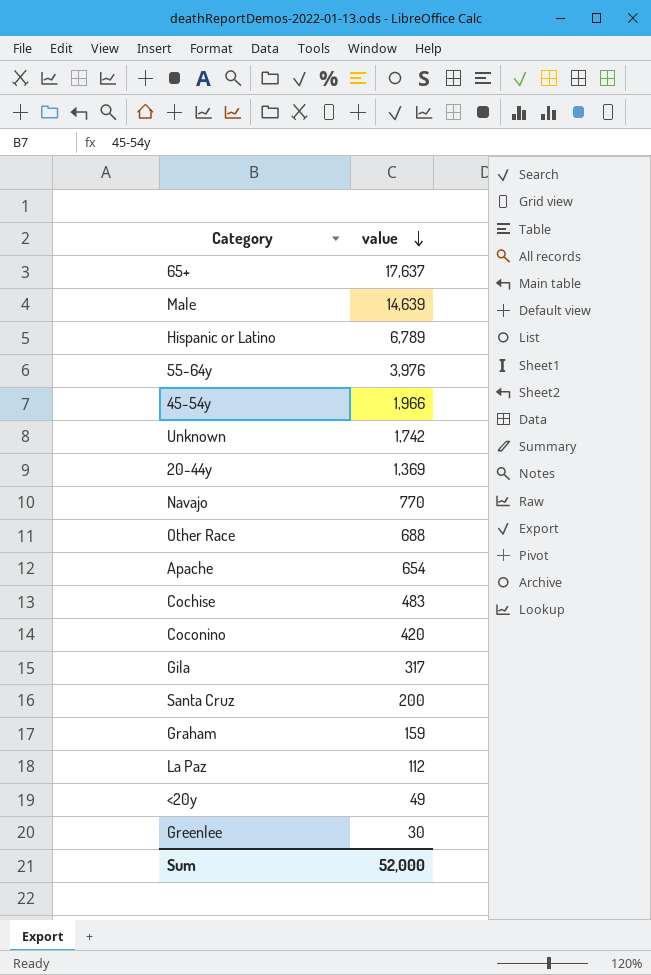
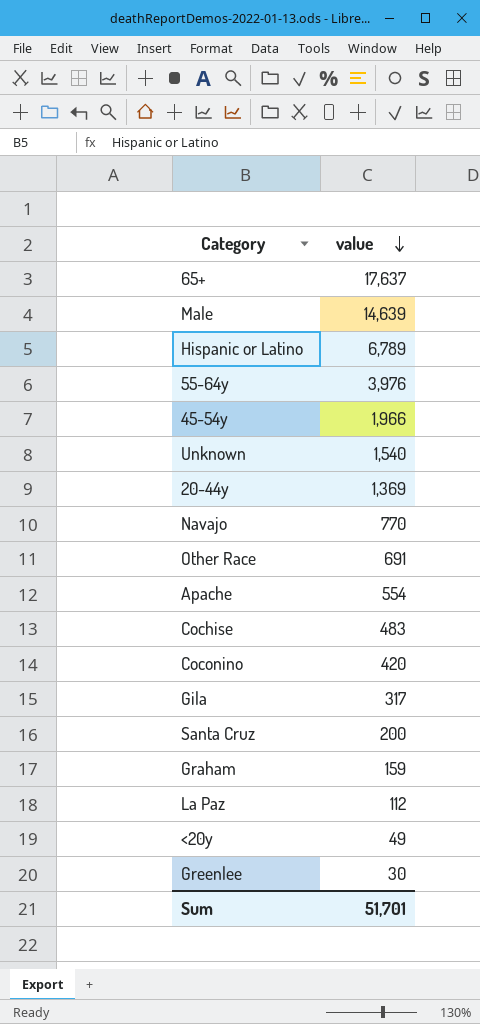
Unknown | value: 1,742 -> 1,540
Other Race | value: 688 -> 691
Apache | value: 654 -> 554
Sum | value: 52,000 -> 51,701

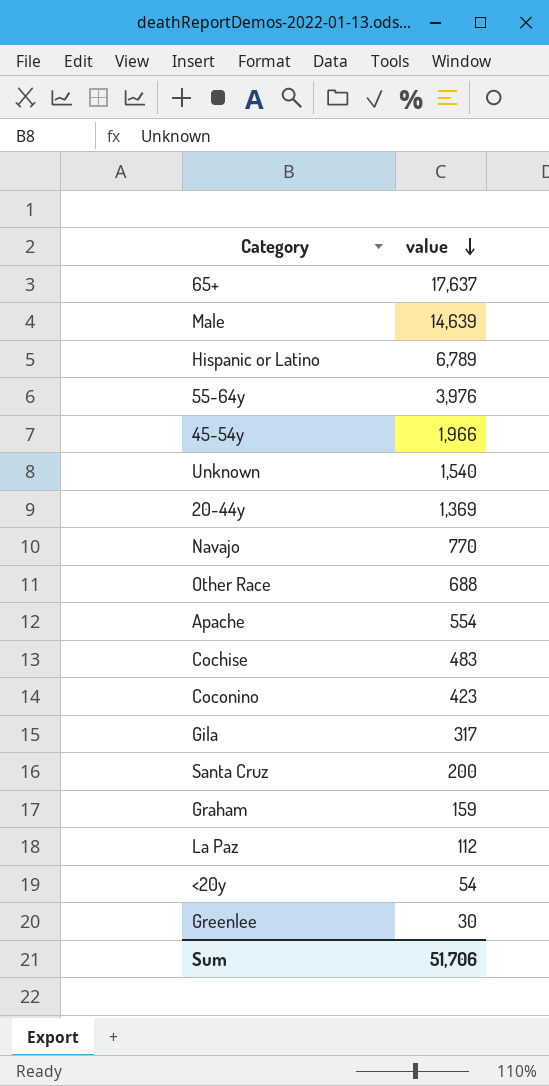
Other Race | value: 691 -> 688
Coconino | value: 420 -> 423
<20y | value: 49 -> 54
Sum | value: 51,701 -> 51,706

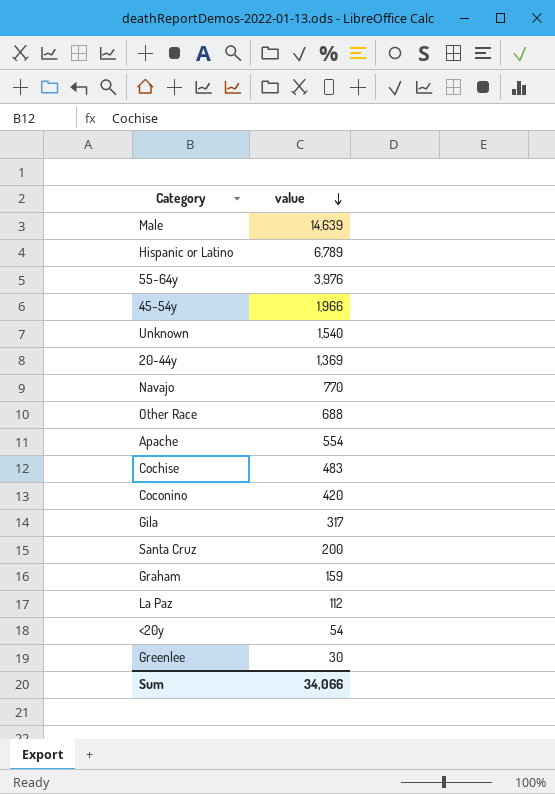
row 65+: 17,637 -> none
Coconino | value: 423 -> 420
Sum | value: 51,706 -> 34,066

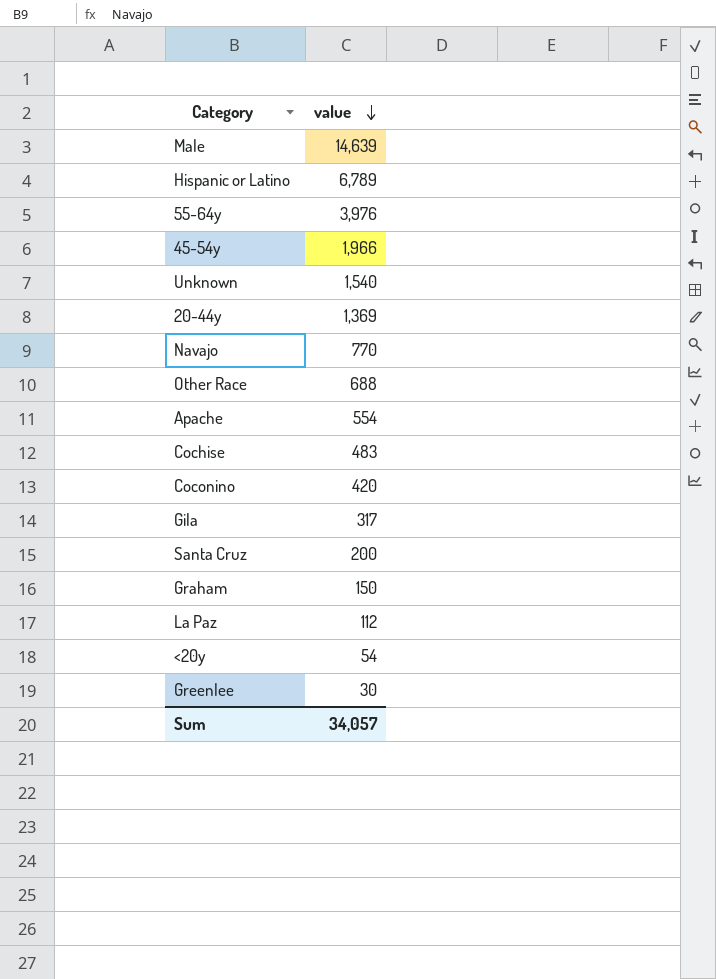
Graham | value: 159 -> 150
Sum | value: 34,066 -> 34,057

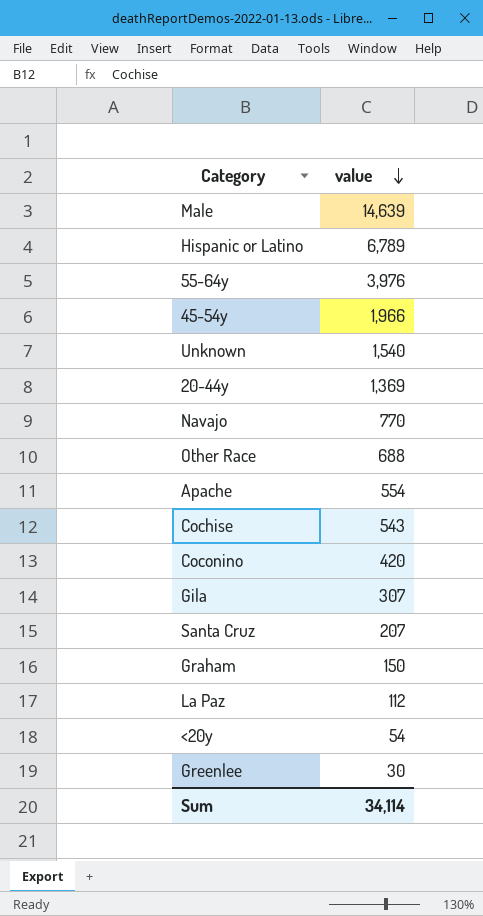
Cochise | value: 483 -> 543
Gila | value: 317 -> 307
Santa Cruz | value: 200 -> 207
Sum | value: 34,057 -> 34,114

